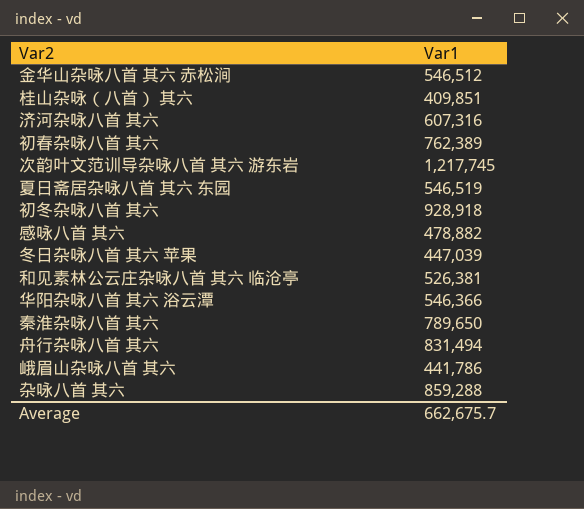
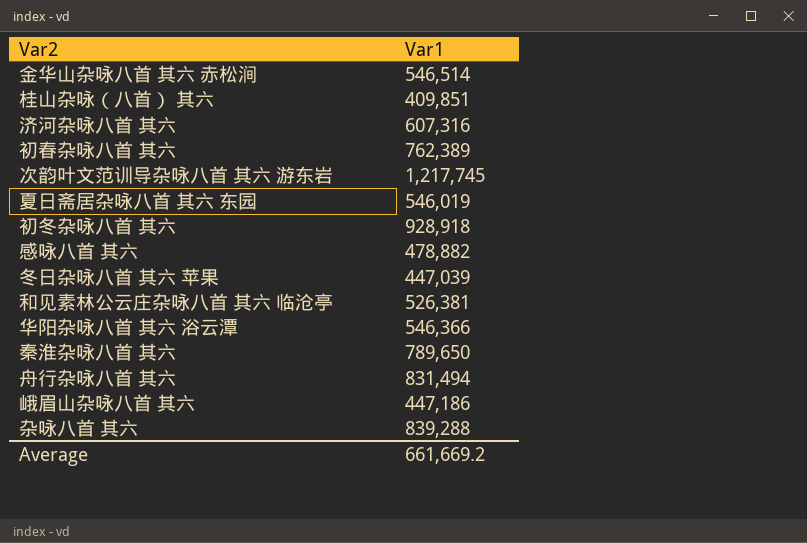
金华山杂咏八首 其六 赤松涧 | Var1: 546,512 -> 546,514
夏日斋居杂咏八首 其六 东园 | Var1: 546,519 -> 546,019
峨眉山杂咏八首 其六 | Var1: 441,786 -> 447,186
杂咏八首 其六 | Var1: 859,288 -> 839,288
Average | Var1: 662,675.7 -> 661,669.2

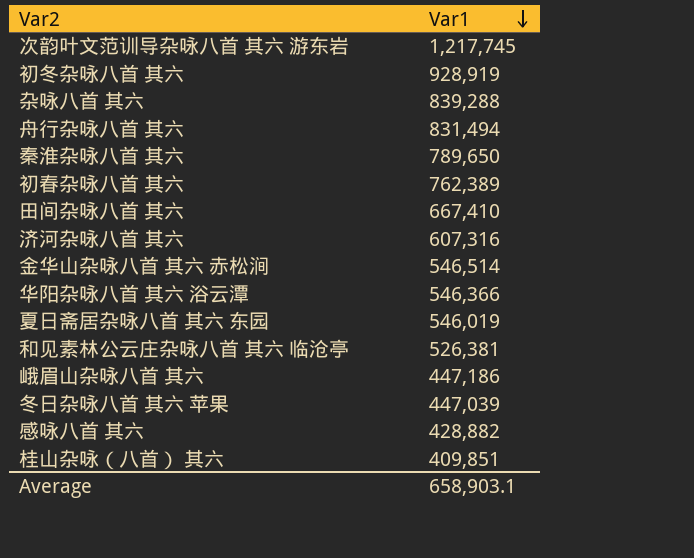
row order: none -> Var1 descending
初冬杂咏八首 其六 | Var1: 928,918 -> 928,919
row 田间杂咏八首 其六: none -> 667,410
感咏八首 其六 | Var1: 478,882 -> 428,882
Average | Var1: 661,669.2 -> 658,903.1

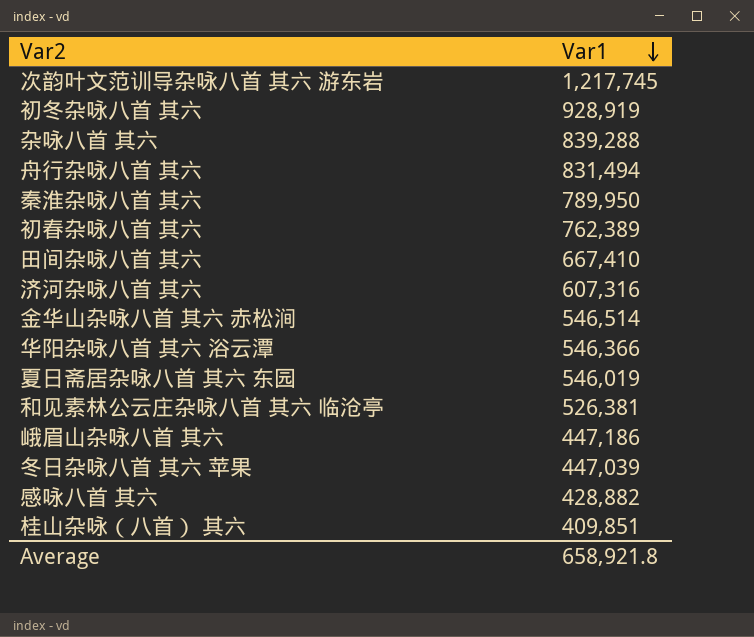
秦淮杂咏八首 其六 | Var1: 789,650 -> 789,950
Average | Var1: 658,903.1 -> 658,921.8

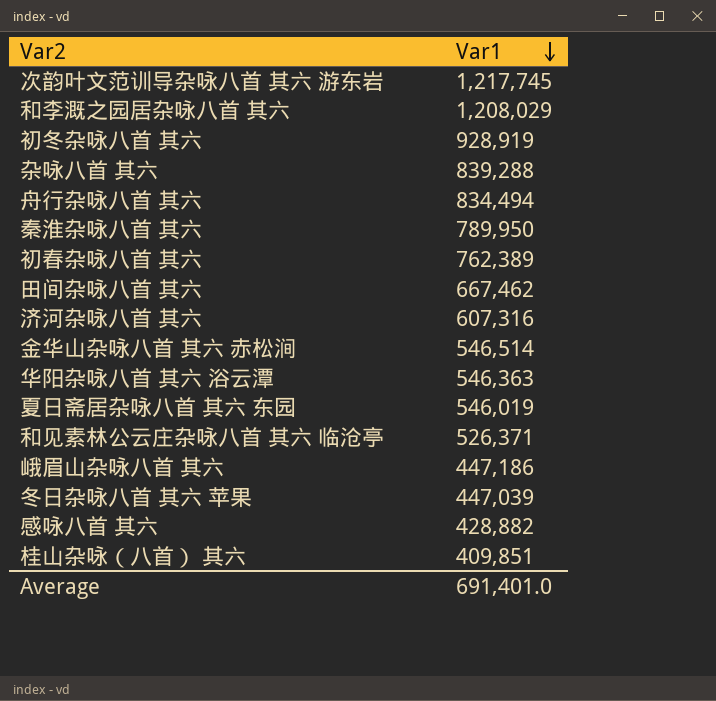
row 和李溉之园居杂咏八首 其六: none -> 1,208,029
舟行杂咏八首 其六 | Var1: 831,494 -> 834,494
田间杂咏八首 其六 | Var1: 667,410 -> 667,462
华阳杂咏八首 其六 浴云潭 | Var1: 546,366 -> 546,363
和见素林公云庄杂咏八首 其六 临沧亭 | Var1: 526,381 -> 526,371
Average | Var1: 658,921.8 -> 691,401.0

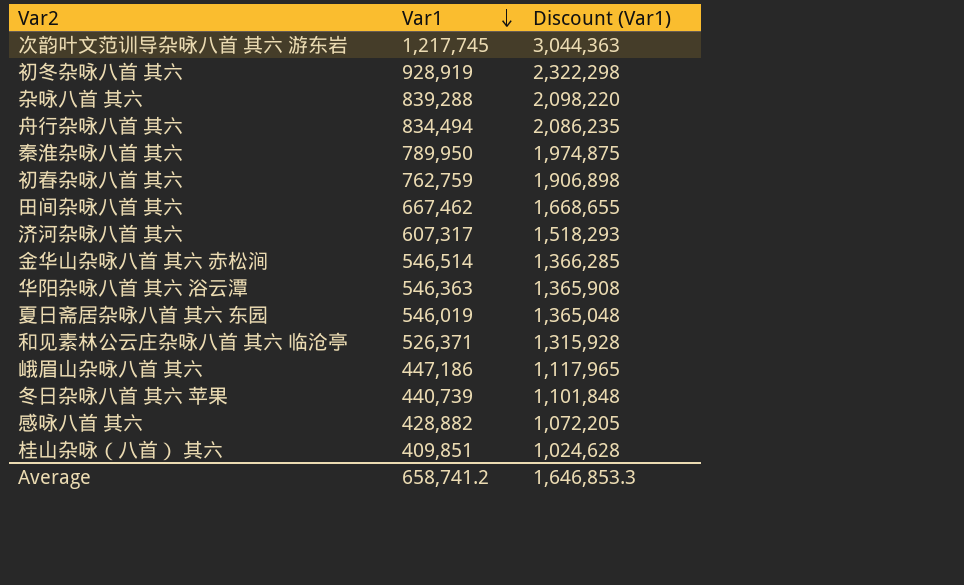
column Discount (Var1) | formula: none -> [Var1] * 2.5
row 和李溉之园居杂咏八首 其六: 1,208,029 -> none
初春杂咏八首 其六 | Var1: 762,389 -> 762,759
济河杂咏八首 其六 | Var1: 607,316 -> 607,317
冬日杂咏八首 其六 苹果 | Var1: 447,039 -> 440,739
Average | Var1: 691,401.0 -> 658,741.2

